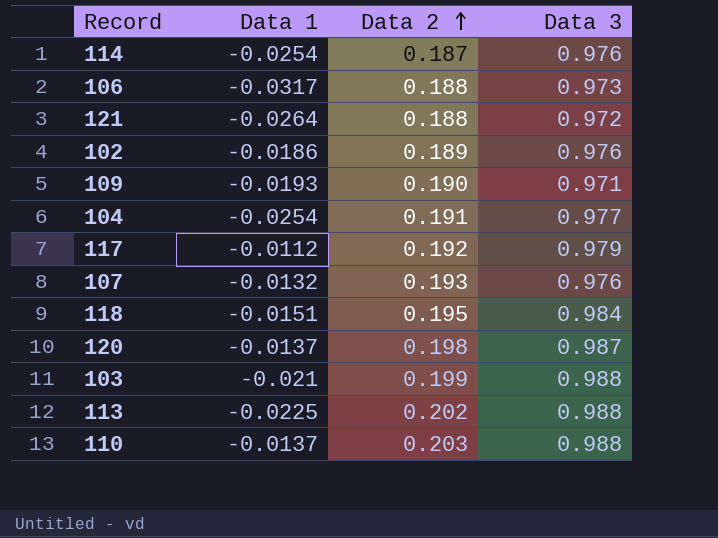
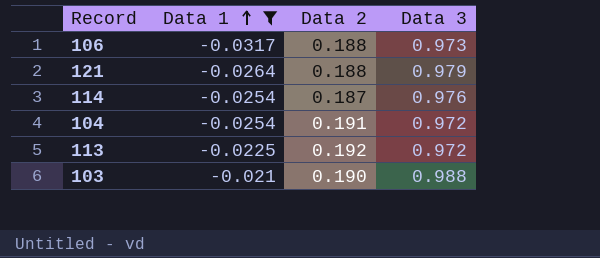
filter: none -> Data 1 <= -0.021
row order: Data 2 ascending -> Data 1 ascending
121 | Data 3: 0.972 -> 0.979
104 | Data 3: 0.977 -> 0.972
113 | Data 2: 0.202 -> 0.192
113 | Data 3: 0.988 -> 0.972
103 | Data 2: 0.199 -> 0.190

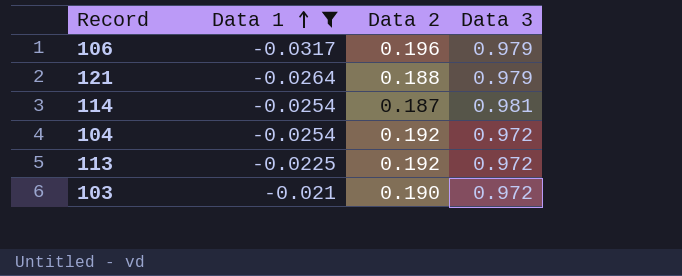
106 | Data 2: 0.188 -> 0.196
106 | Data 3: 0.973 -> 0.979
114 | Data 3: 0.976 -> 0.981
104 | Data 2: 0.191 -> 0.192
103 | Data 3: 0.988 -> 0.972

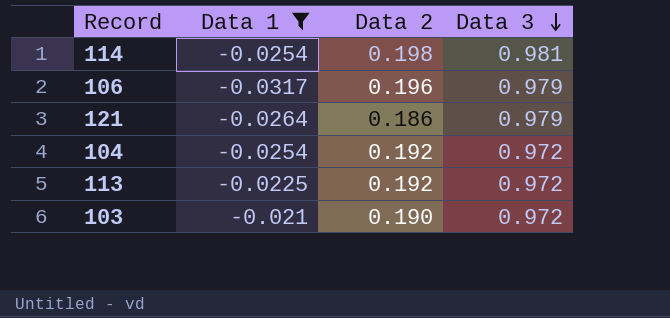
row order: Data 1 ascending -> Data 3 descending
114 | Data 2: 0.187 -> 0.198
121 | Data 2: 0.188 -> 0.186

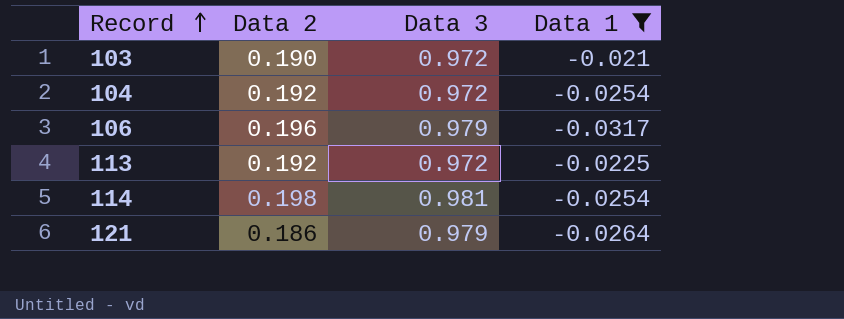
row order: Data 3 descending -> Record ascending
column Data 1 | position: 2 -> 4

